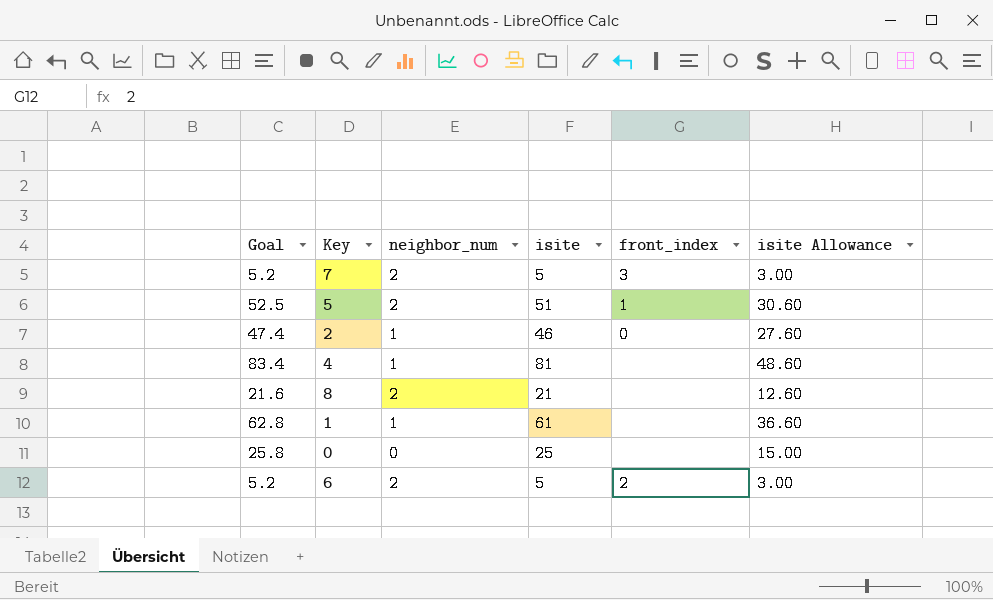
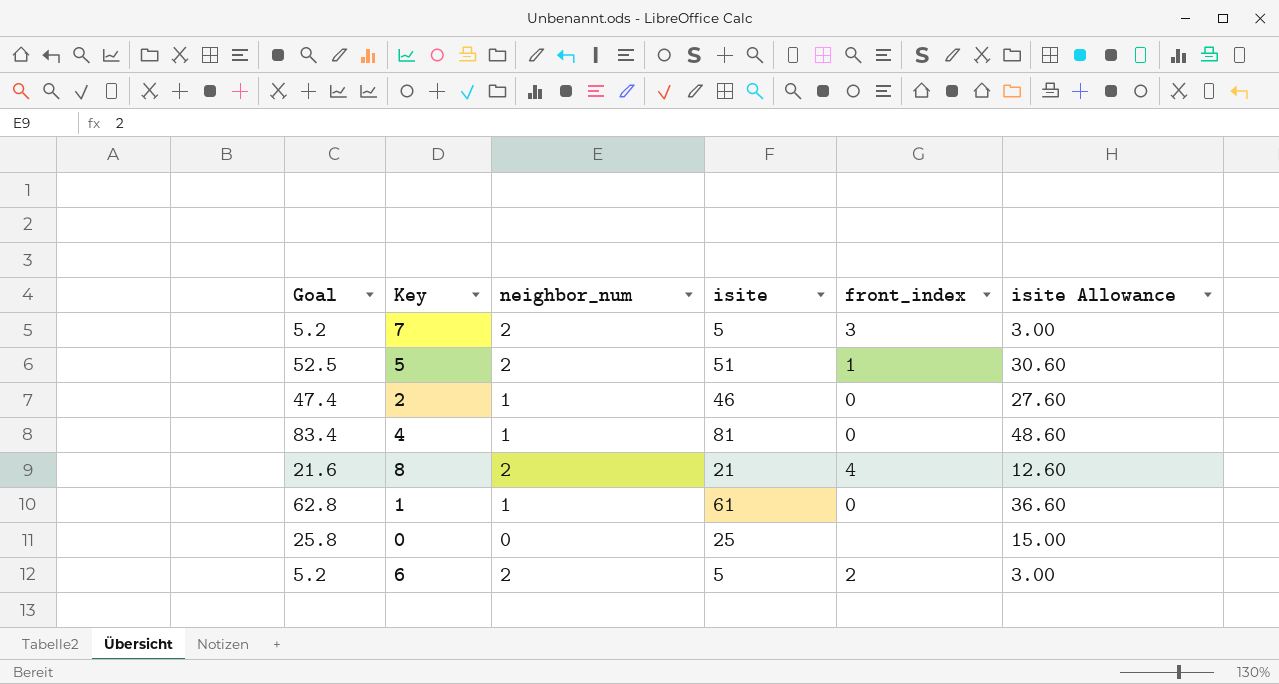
4 | front_index: none -> 0
8 | front_index: none -> 4
1 | front_index: none -> 0

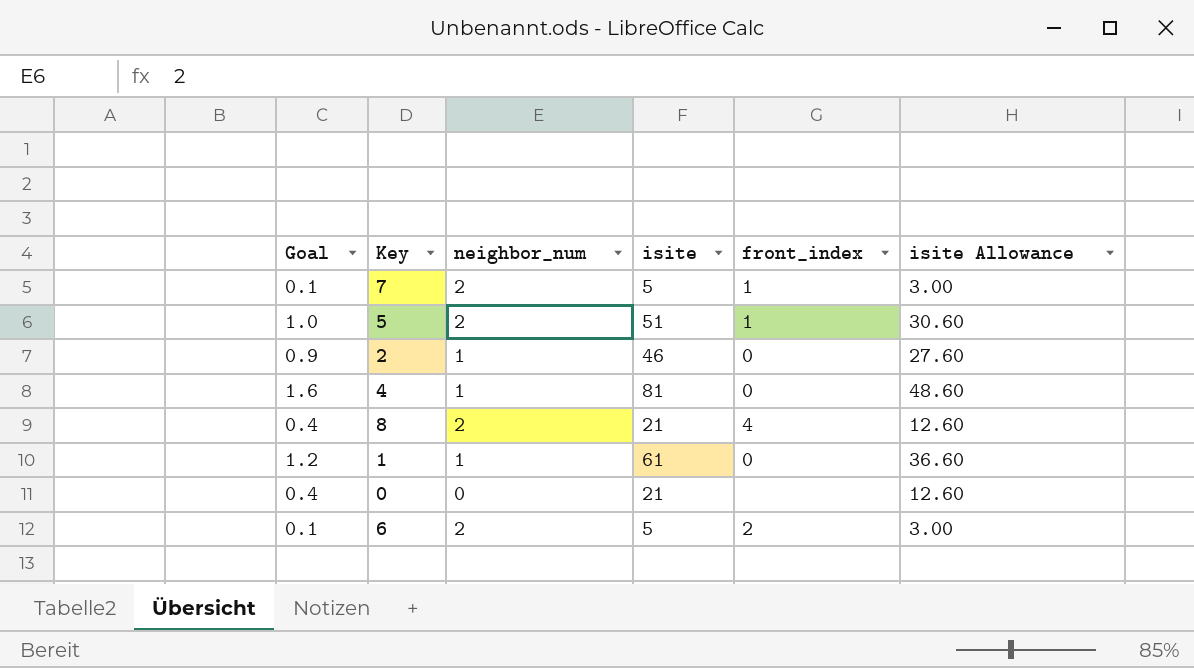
column Goal | formula: [isite] * 1.03 -> [isite] * 0.02
7 | front_index: 3 -> 1
0 | isite: 25 -> 21
0 | isite Allowance: 15.00 -> 12.60

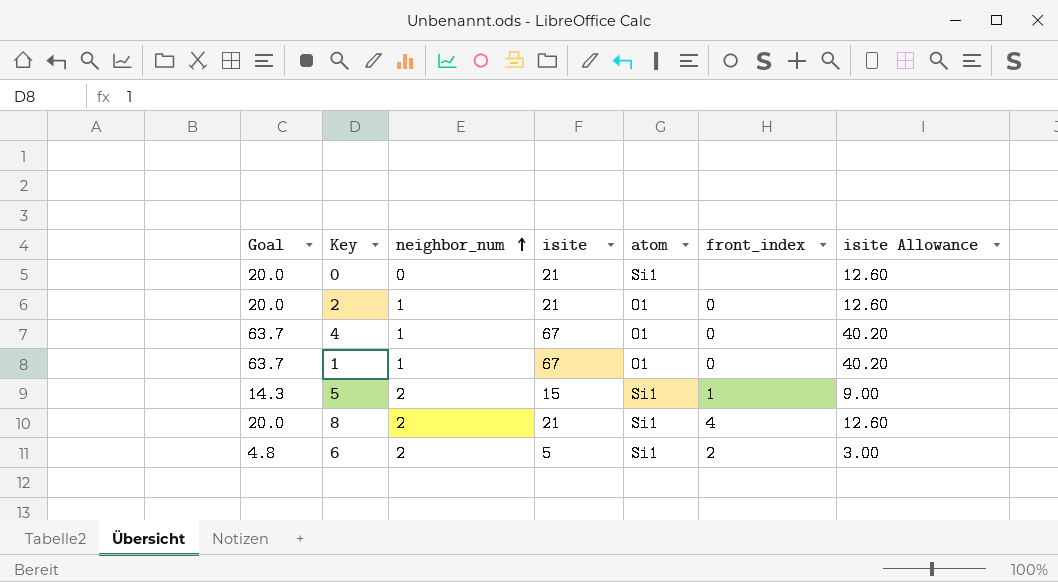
row order: none -> neighbor_num ascending
column Goal | formula: [isite] * 0.02 -> [isite] * 0.95
column atom | position: none -> 5
row 7: 0.1 | 2 | 5 | 1 | 3.00 -> none
2 | isite: 46 -> 21
2 | isite Allowance: 27.60 -> 12.60
4 | isite: 81 -> 67
4 | isite Allowance: 48.60 -> 40.20
1 | isite: 61 -> 67
1 | isite Allowance: 36.60 -> 40.20
5 | isite: 51 -> 15
5 | isite Allowance: 30.60 -> 9.00

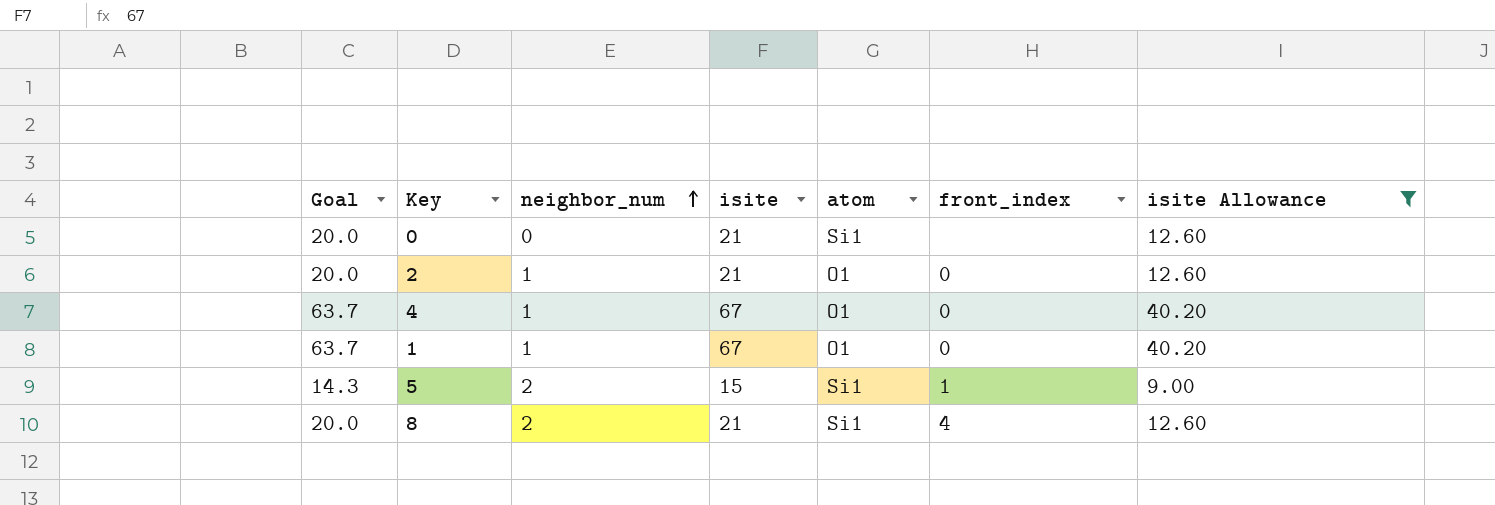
filter: none -> isite Allowance != 3.00

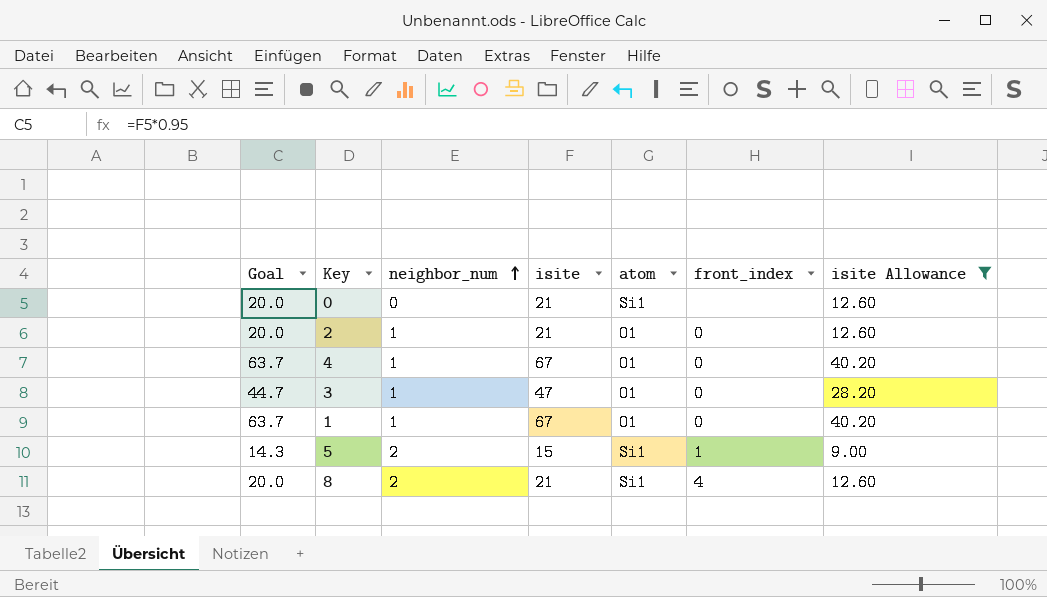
row 3: none -> 44.7 | 1 | 47 | O1 | 0 | 28.20

